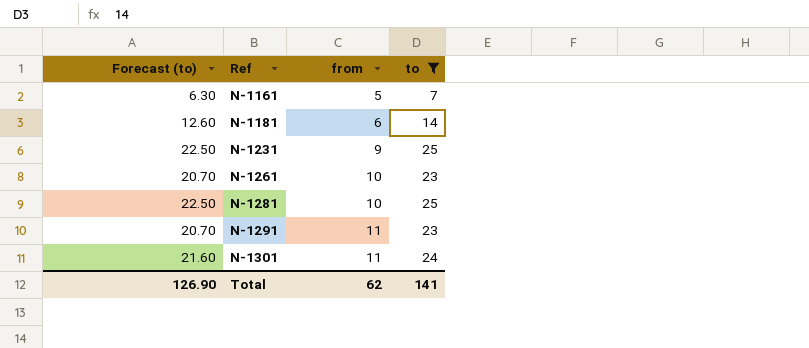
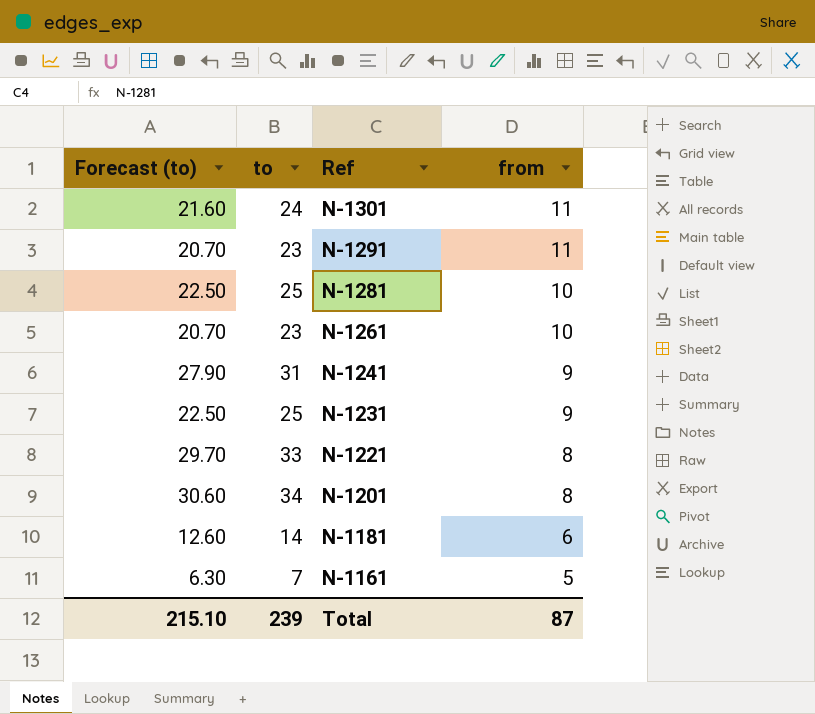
filter: to <= 25 -> none
row order: Ref ascending -> Ref descending
column to | position: 4 -> 2
Total | Forecast (to): 126.90 -> 215.10
Total | to: 141 -> 239
Total | from: 62 -> 87

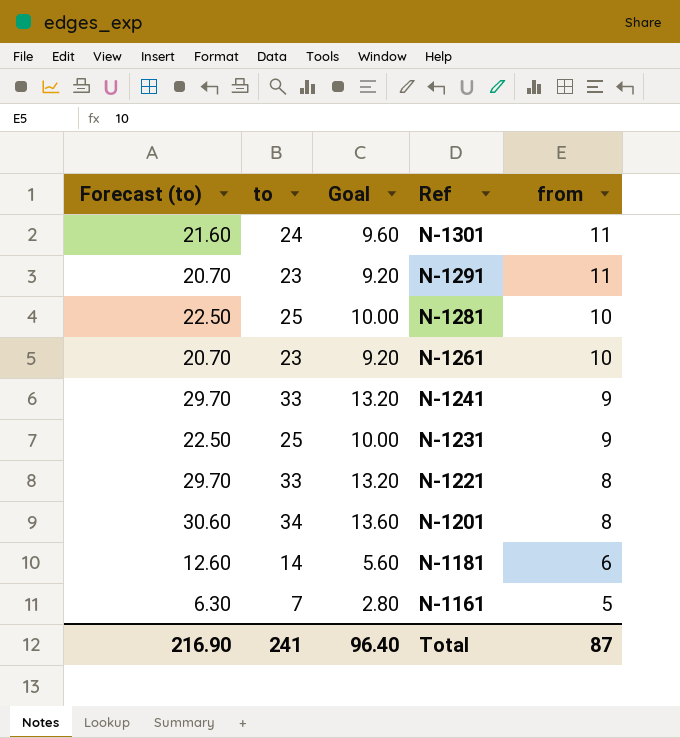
column Goal | formula: none -> [to] * 0.4
N-1241 | Forecast (to): 27.90 -> 29.70
N-1241 | to: 31 -> 33
Total | Forecast (to): 215.10 -> 216.90
Total | to: 239 -> 241

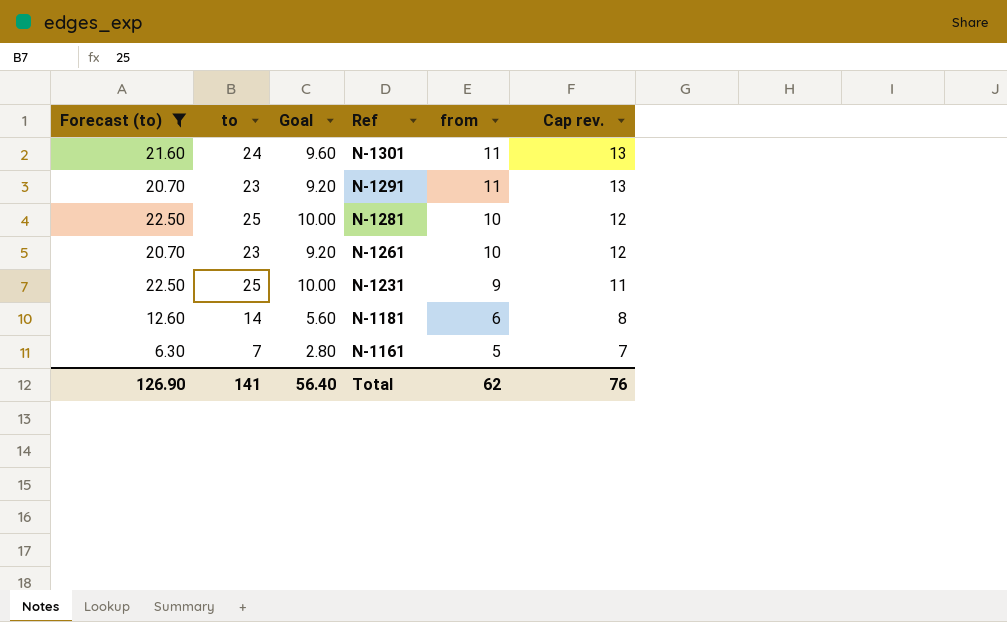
filter: none -> Forecast (to) <= 22.50
column Cap rev. | formula: none -> [from] + 2
Total | Forecast (to): 216.90 -> 126.90
Total | to: 241 -> 141
Total | Goal: 96.40 -> 56.40
Total | from: 87 -> 62

